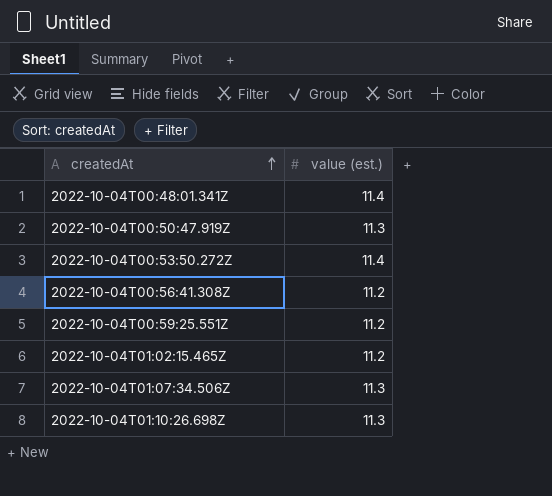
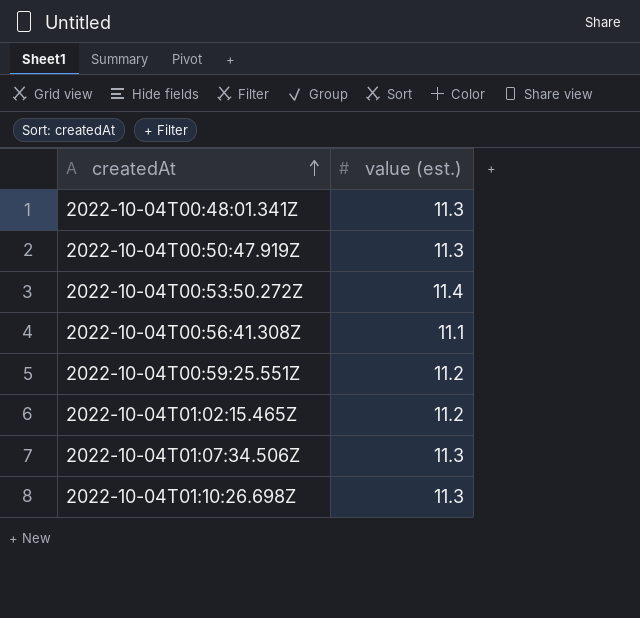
2022-10-04T00:48:01.341Z | value (est.): 11.4 -> 11.3
2022-10-04T00:56:41.308Z | value (est.): 11.2 -> 11.1

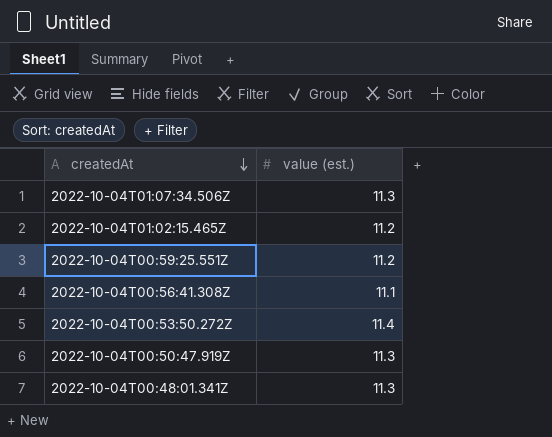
row order: createdAt ascending -> createdAt descending
row 2022-10-04T01:10:26.698Z: 11.3 -> none

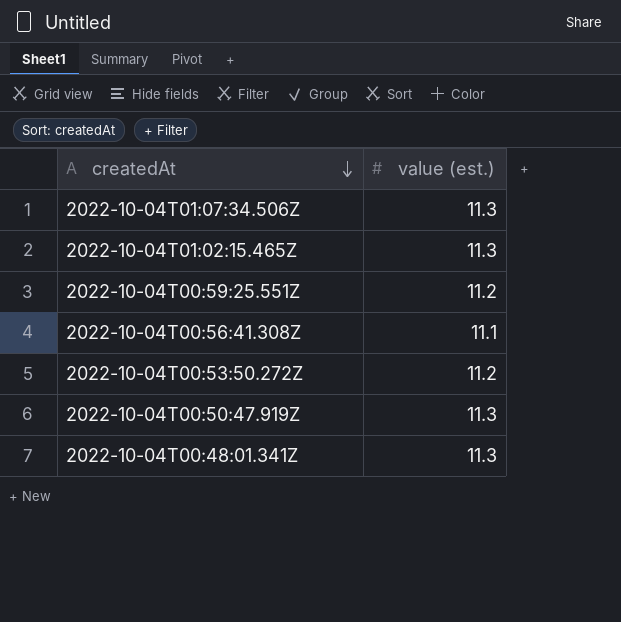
2022-10-04T01:02:15.465Z | value (est.): 11.2 -> 11.3
2022-10-04T00:53:50.272Z | value (est.): 11.4 -> 11.2

